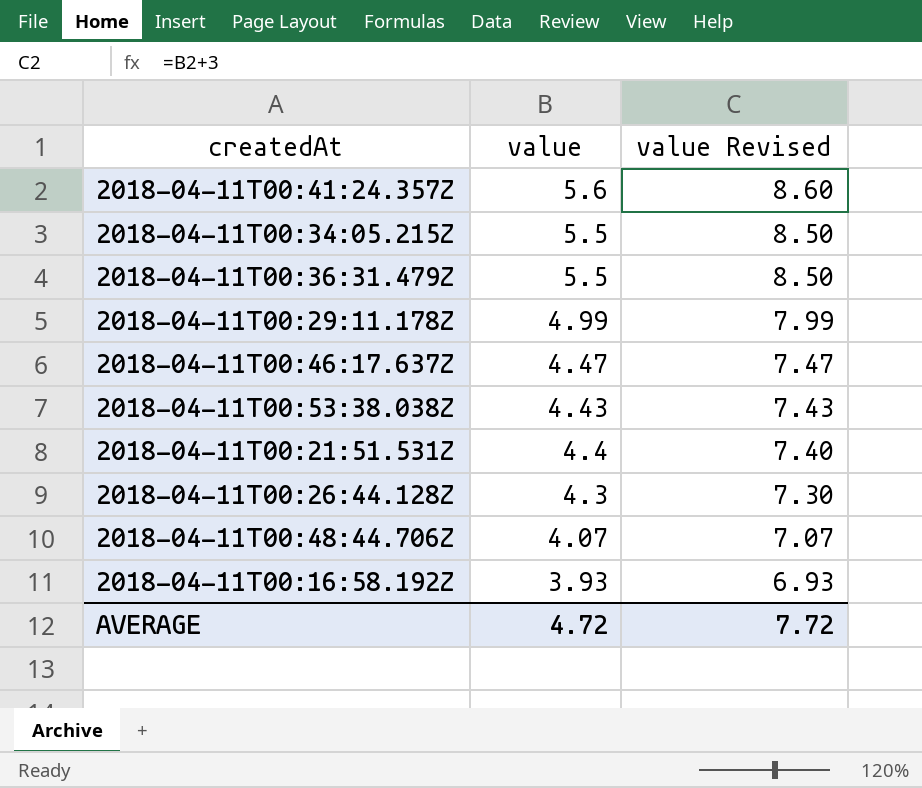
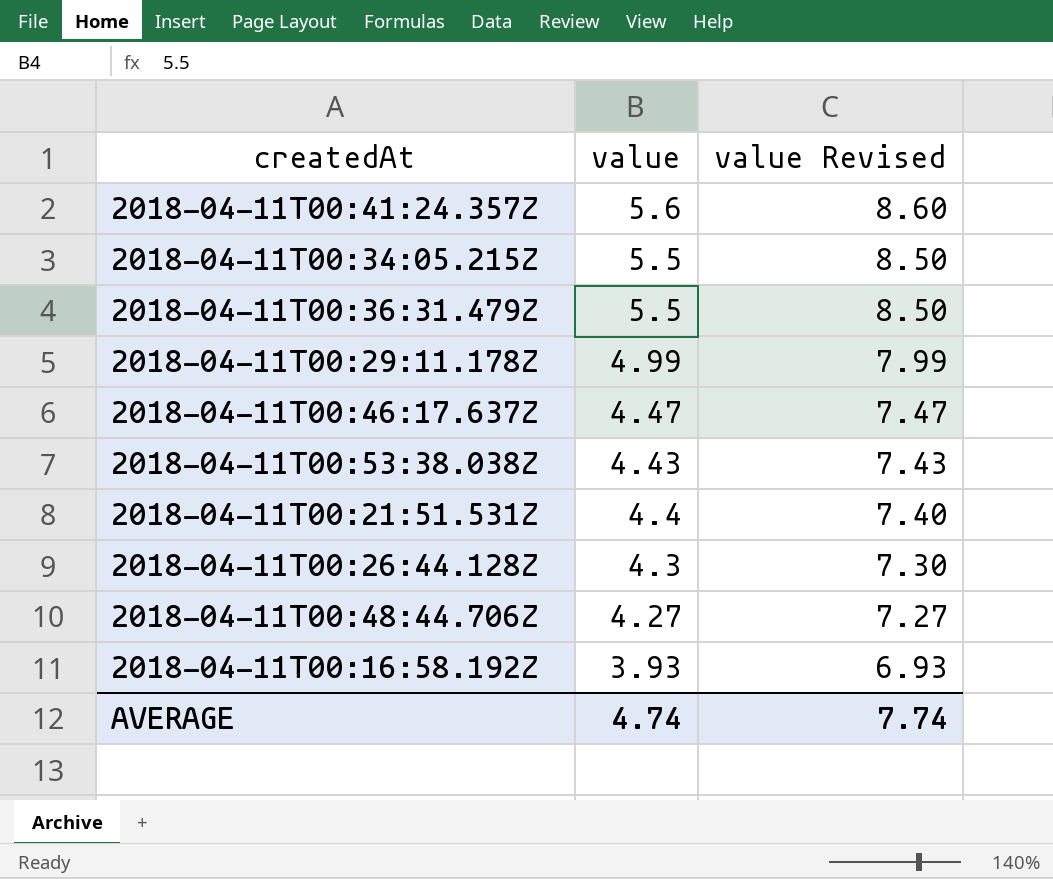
2018-04-11T00:48:44.706Z | value: 4.07 -> 4.27
2018-04-11T00:48:44.706Z | value Revised: 7.07 -> 7.27
AVERAGE | value: 4.72 -> 4.74
AVERAGE | value Revised: 7.72 -> 7.74

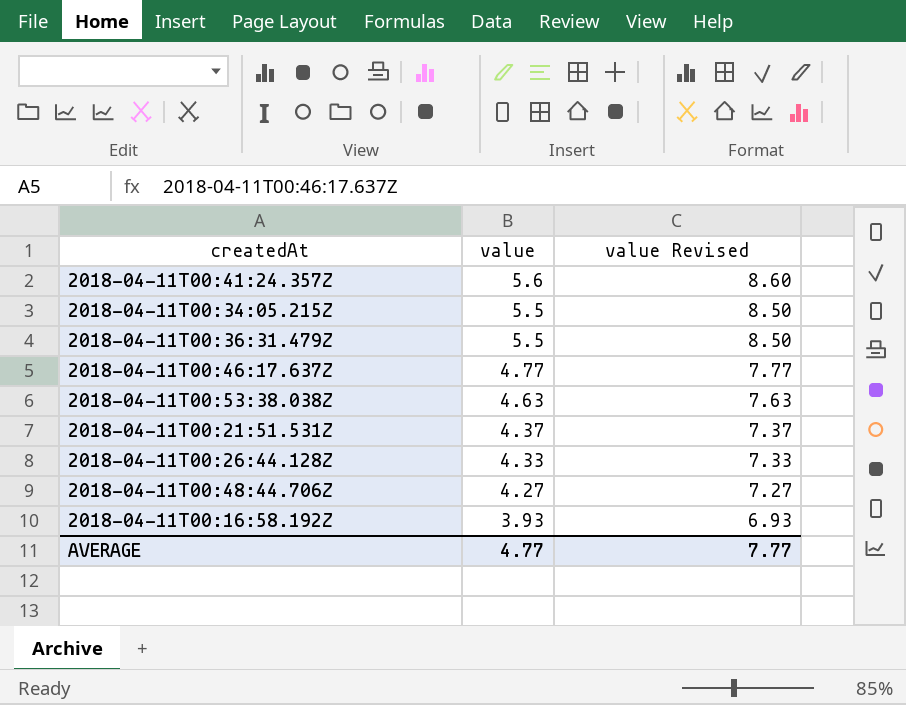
row 2018-04-11T00:29:11.178Z: 4.99 | 7.99 -> none
2018-04-11T00:46:17.637Z | value: 4.47 -> 4.77
2018-04-11T00:46:17.637Z | value Revised: 7.47 -> 7.77
2018-04-11T00:53:38.038Z | value: 4.43 -> 4.63
2018-04-11T00:53:38.038Z | value Revised: 7.43 -> 7.63
2018-04-11T00:21:51.531Z | value: 4.4 -> 4.37
2018-04-11T00:21:51.531Z | value Revised: 7.40 -> 7.37
2018-04-11T00:26:44.128Z | value: 4.3 -> 4.33
2018-04-11T00:26:44.128Z | value Revised: 7.30 -> 7.33
AVERAGE | value: 4.74 -> 4.77
AVERAGE | value Revised: 7.74 -> 7.77

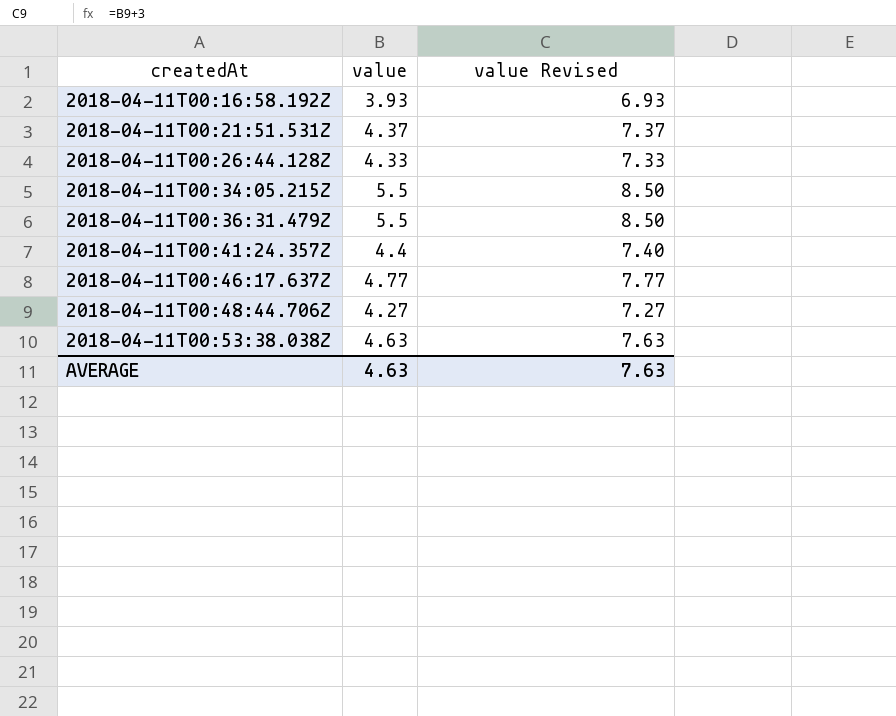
row order: value descending -> createdAt ascending
2018-04-11T00:41:24.357Z | value: 5.6 -> 4.4
2018-04-11T00:41:24.357Z | value Revised: 8.60 -> 7.40
AVERAGE | value: 4.77 -> 4.63
AVERAGE | value Revised: 7.77 -> 7.63

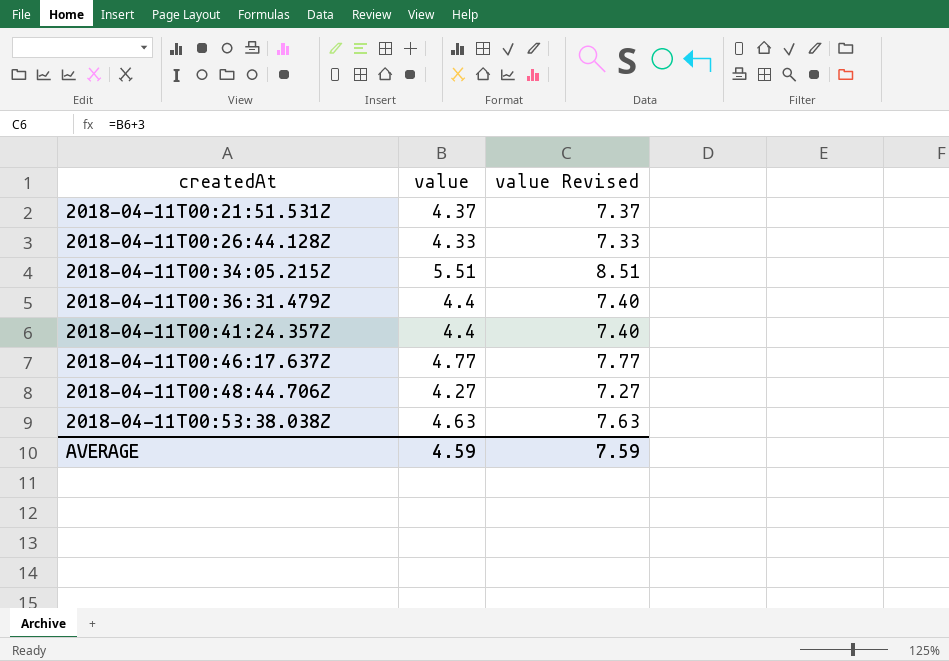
row 2018-04-11T00:16:58.192Z: 3.93 | 6.93 -> none
2018-04-11T00:34:05.215Z | value: 5.5 -> 5.51
2018-04-11T00:34:05.215Z | value Revised: 8.50 -> 8.51
2018-04-11T00:36:31.479Z | value: 5.5 -> 4.4
2018-04-11T00:36:31.479Z | value Revised: 8.50 -> 7.40
AVERAGE | value: 4.63 -> 4.59
AVERAGE | value Revised: 7.63 -> 7.59

